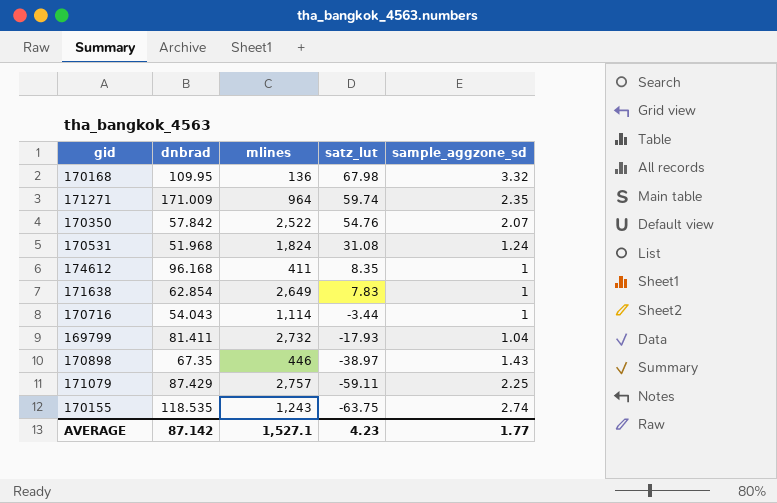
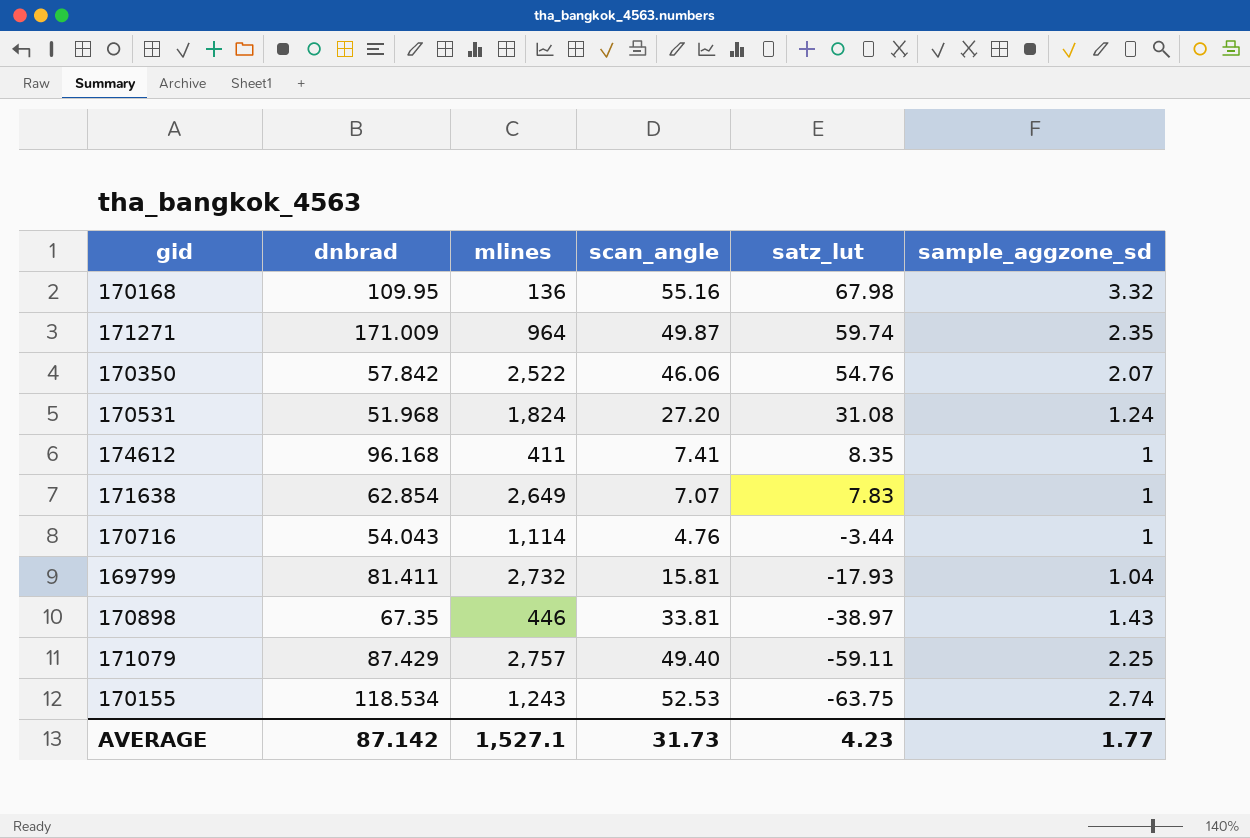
column scan_angle | position: none -> 4
170155 | dnbrad: 118.535 -> 118.534

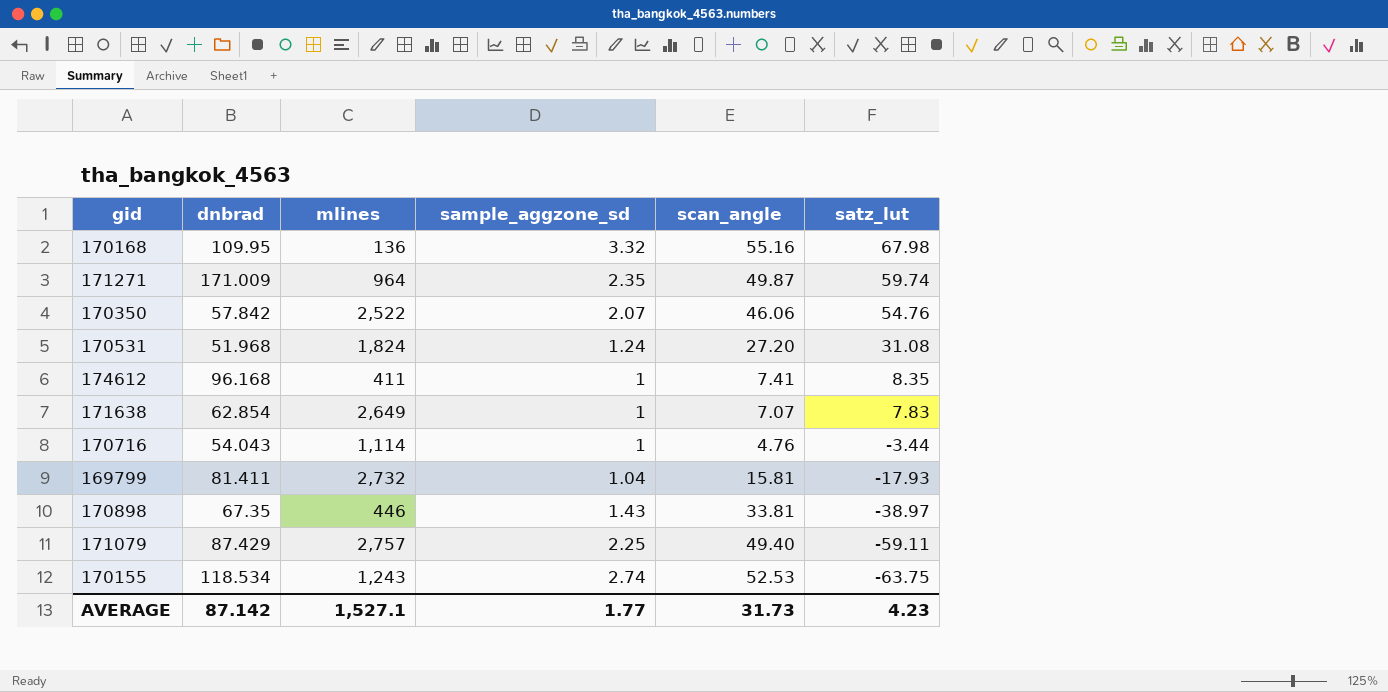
column sample_aggzone_sd | position: 6 -> 4

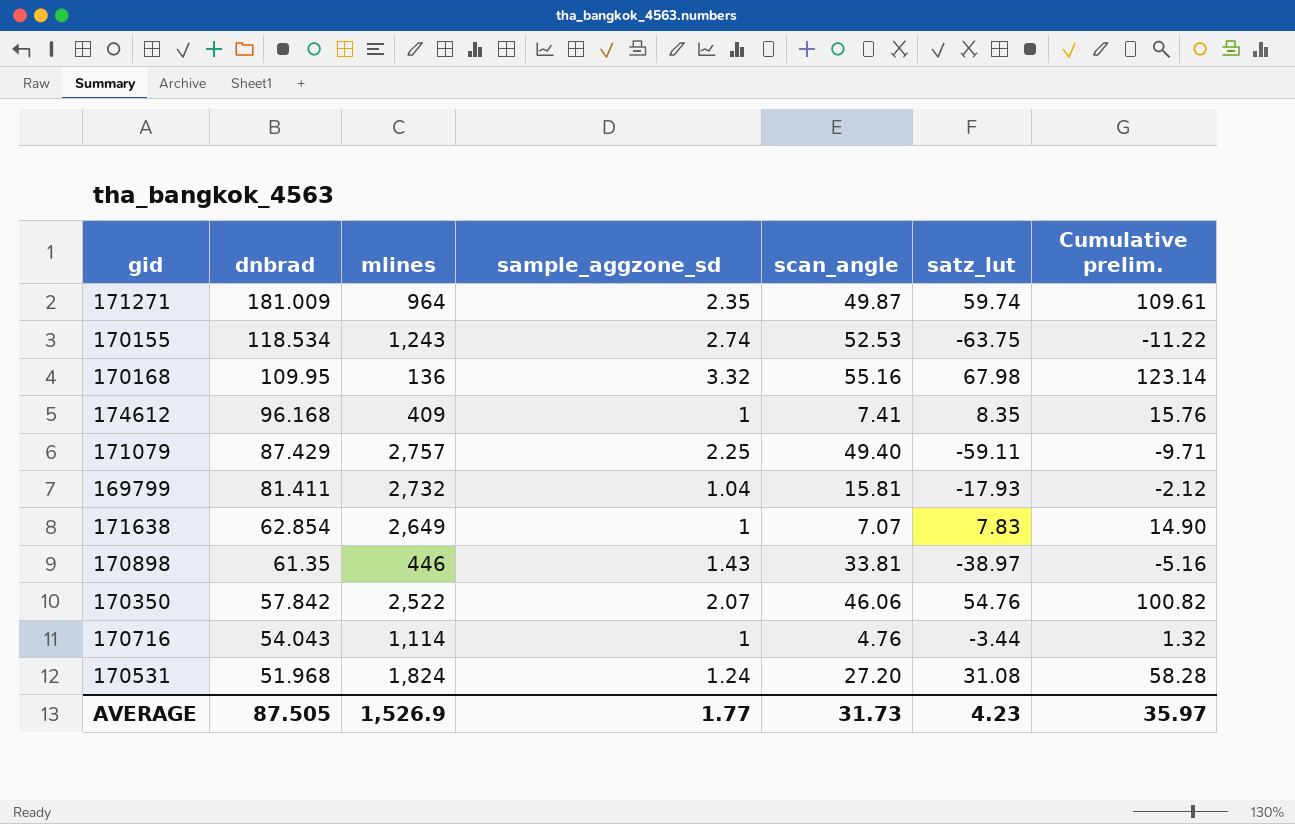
row order: satz_lut descending -> dnbrad descending
column Cumulative prelim. | formula: none -> [scan_angle] + [satz_lut]
171271 | dnbrad: 171.009 -> 181.009
174612 | mlines: 411 -> 409
170898 | dnbrad: 67.35 -> 61.35
AVERAGE | dnbrad: 87.142 -> 87.505
AVERAGE | mlines: 1,527.1 -> 1,526.9

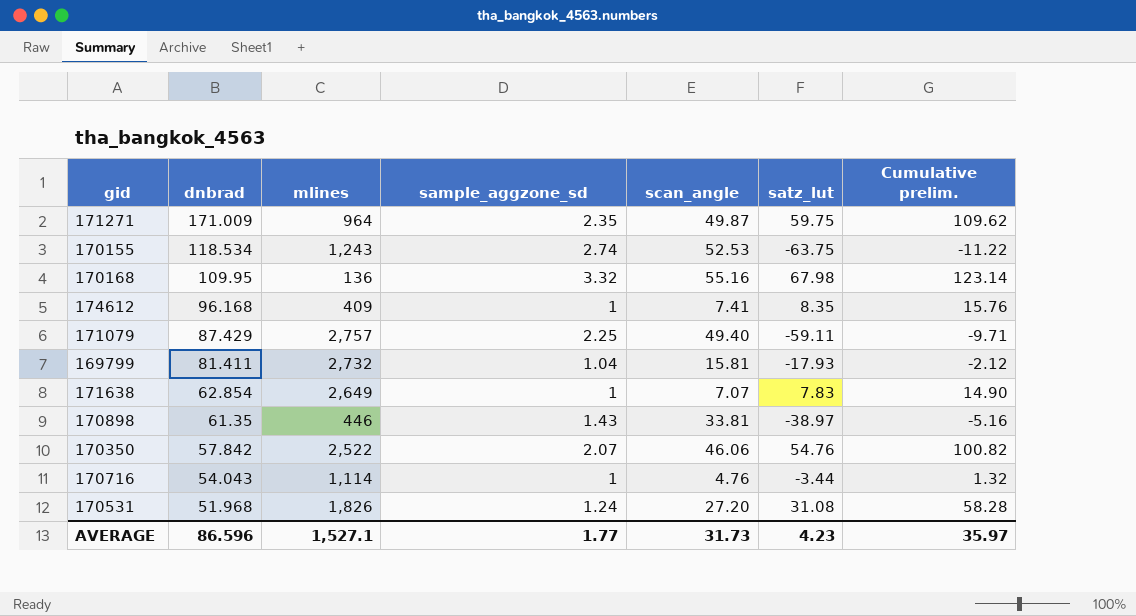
171271 | dnbrad: 181.009 -> 171.009
171271 | satz_lut: 59.74 -> 59.75
171271 | Cumulative prelim.: 109.61 -> 109.62
170531 | mlines: 1,824 -> 1,826
AVERAGE | dnbrad: 87.505 -> 86.596
AVERAGE | mlines: 1,526.9 -> 1,527.1

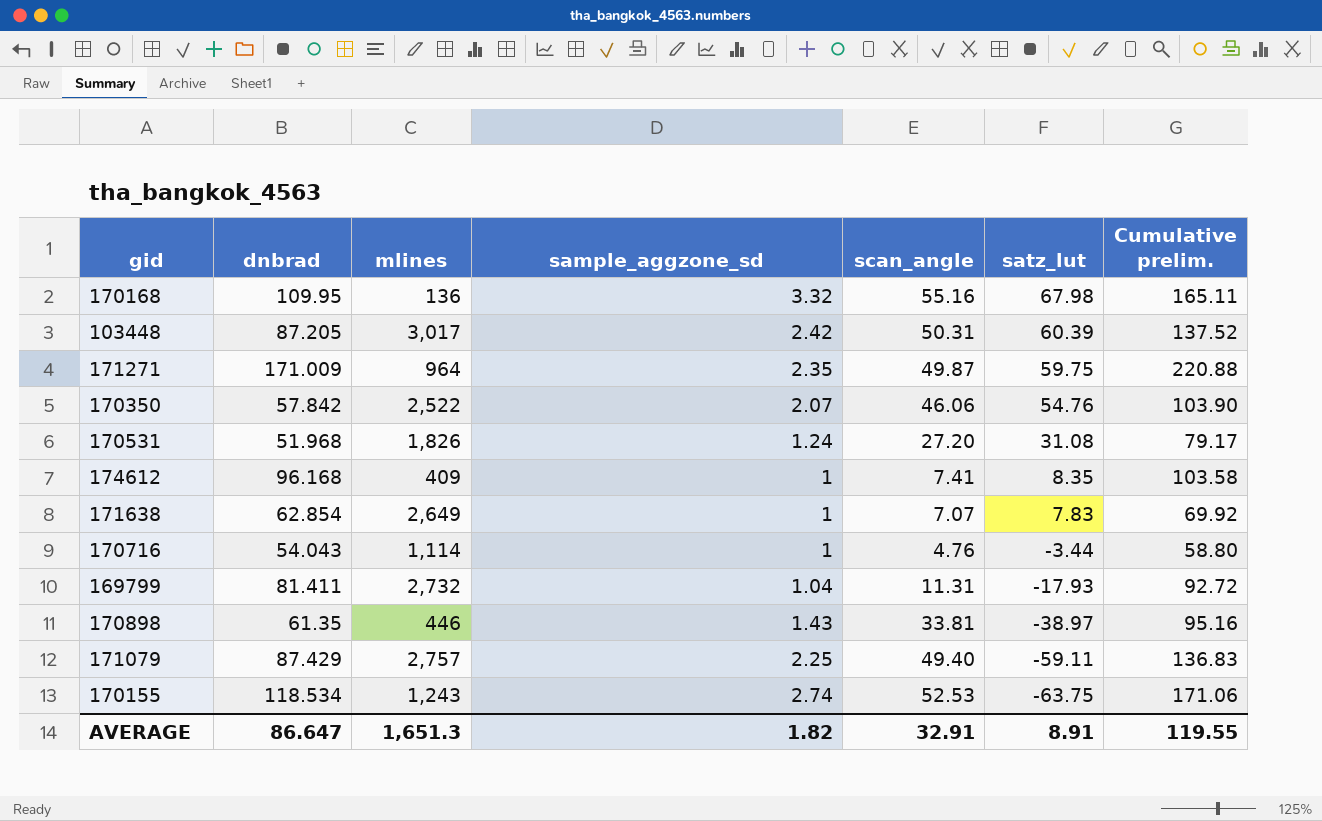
row order: dnbrad descending -> satz_lut descending
column Cumulative prelim. | formula: [scan_angle] + [satz_lut] -> [dnbrad] + [scan_angle]
row 103448: none -> 87.205 | 3,017 | 2.42 | 50.31 | 60.39 | 137.52
169799 | scan_angle: 15.81 -> 11.31
AVERAGE | dnbrad: 86.596 -> 86.647
AVERAGE | mlines: 1,527.1 -> 1,651.3
AVERAGE | sample_aggzone_sd: 1.77 -> 1.82
AVERAGE | scan_angle: 31.73 -> 32.91
AVERAGE | satz_lut: 4.23 -> 8.91
AVERAGE | Cumulative prelim.: 35.97 -> 119.55

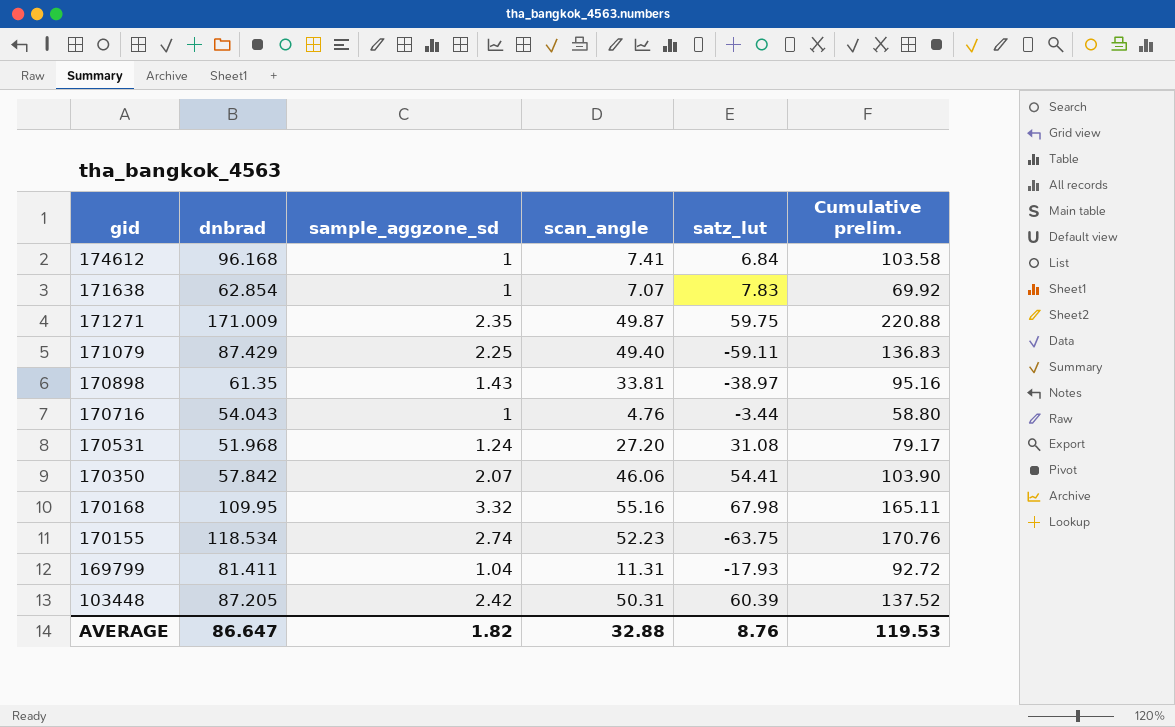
row order: satz_lut descending -> gid descending
column mlines | position: 3 -> none
174612 | satz_lut: 8.35 -> 6.84
170350 | satz_lut: 54.76 -> 54.41
170155 | scan_angle: 52.53 -> 52.23
170155 | Cumulative prelim.: 171.06 -> 170.76
AVERAGE | scan_angle: 32.91 -> 32.88
AVERAGE | satz_lut: 8.91 -> 8.76
AVERAGE | Cumulative prelim.: 119.55 -> 119.53

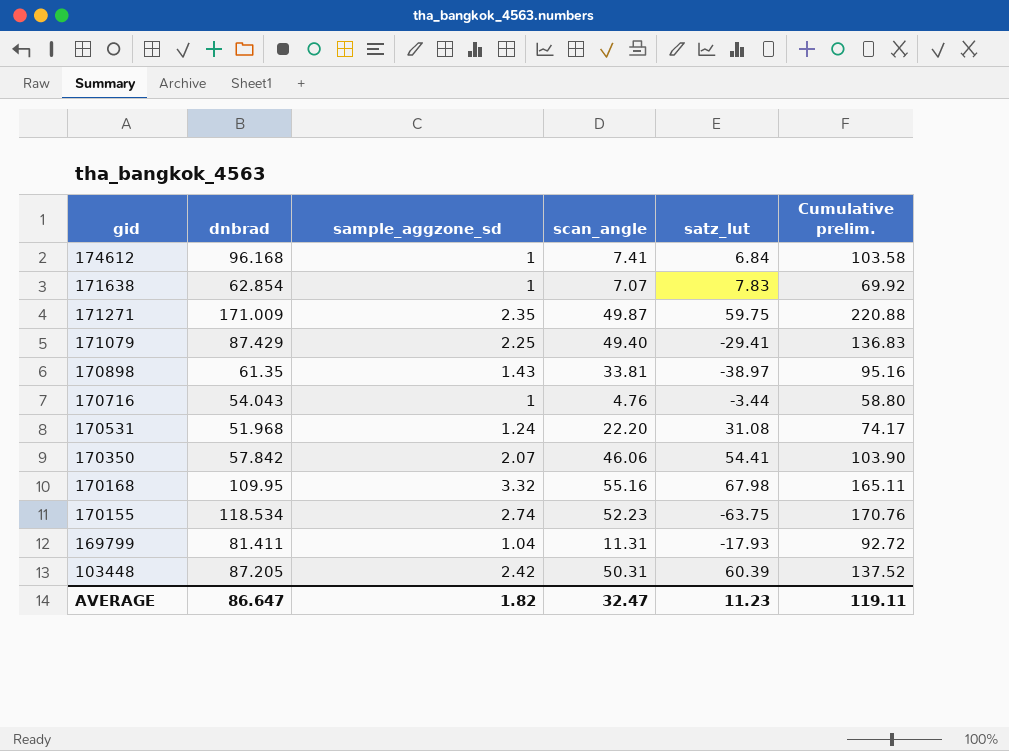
171079 | satz_lut: -59.11 -> -29.41
170531 | scan_angle: 27.20 -> 22.20
170531 | Cumulative prelim.: 79.17 -> 74.17
AVERAGE | scan_angle: 32.88 -> 32.47
AVERAGE | satz_lut: 8.76 -> 11.23
AVERAGE | Cumulative prelim.: 119.53 -> 119.11

